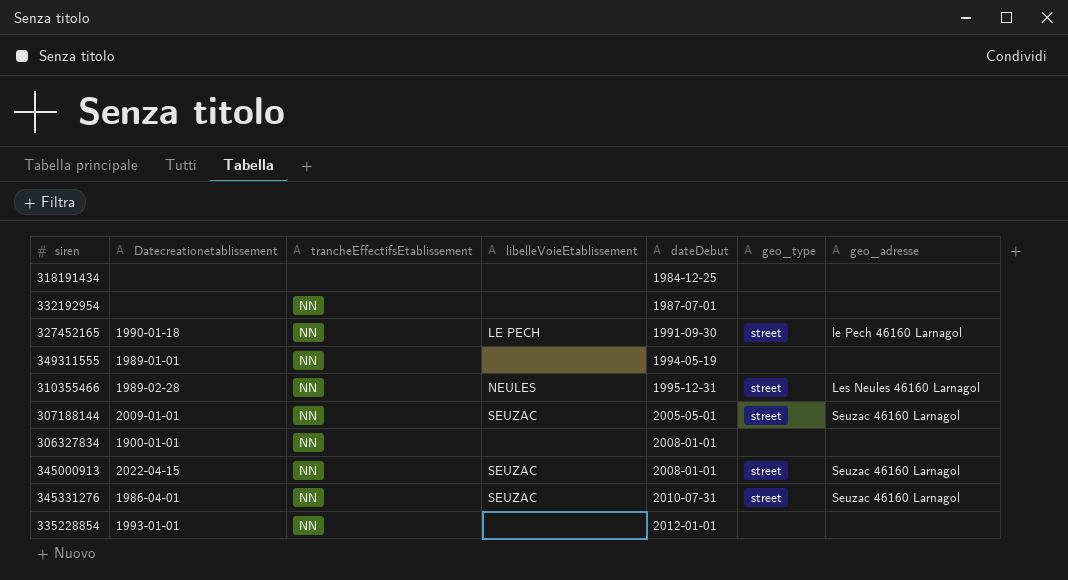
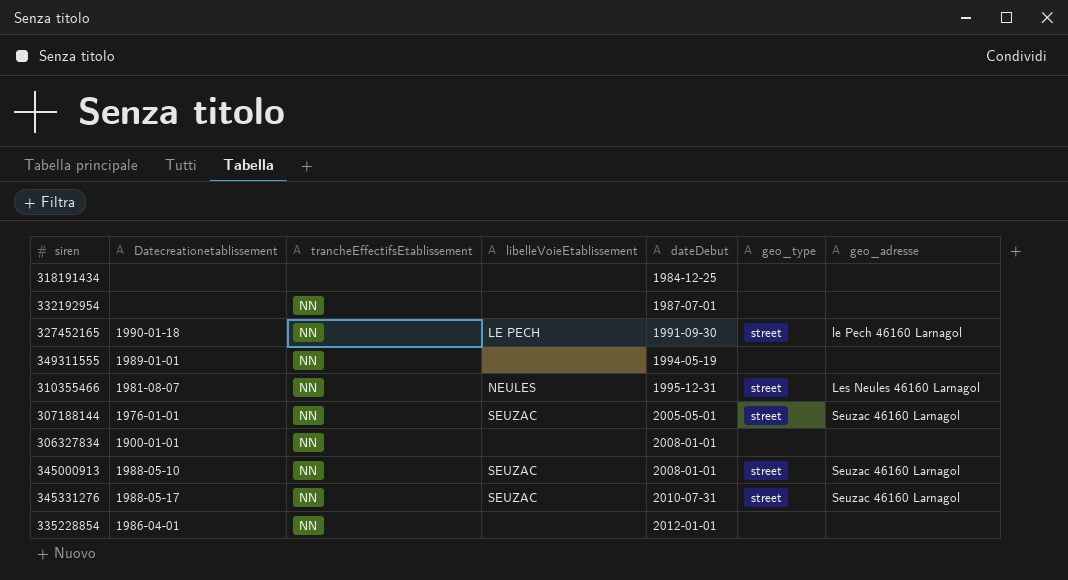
310355466 | Datecreationetablissement: 1989-02-28 -> 1981-08-07
307188144 | Datecreationetablissement: 2009-01-01 -> 1976-01-01
345000913 | Datecreationetablissement: 2022-04-15 -> 1988-05-10
345331276 | Datecreationetablissement: 1986-04-01 -> 1988-05-17
335228854 | Datecreationetablissement: 1993-01-01 -> 1986-04-01

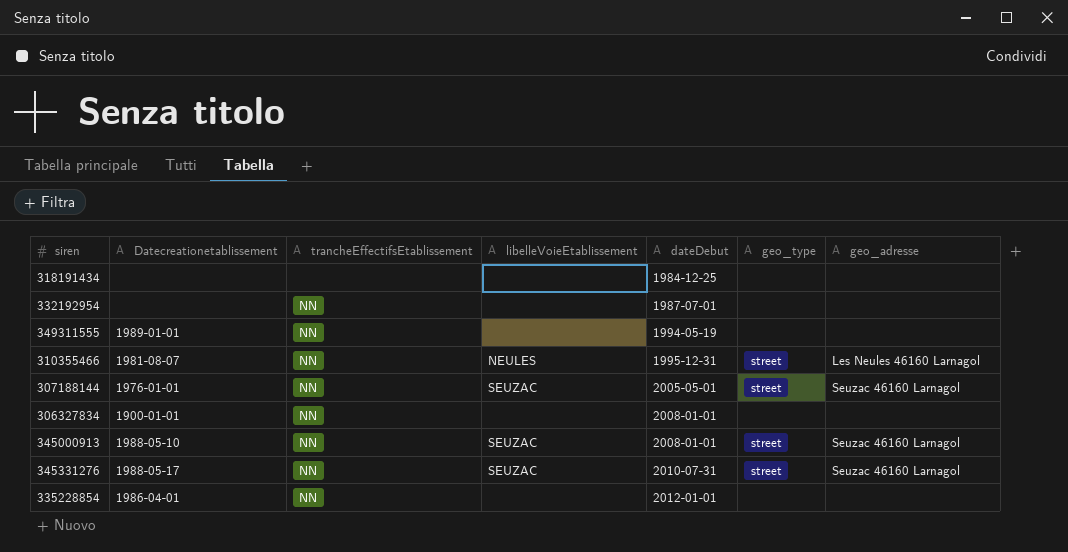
row 327452165: 1990-01-18 | NN | LE PECH | 1991-09-30 | street | le Pech 46160 Larnagol -> none

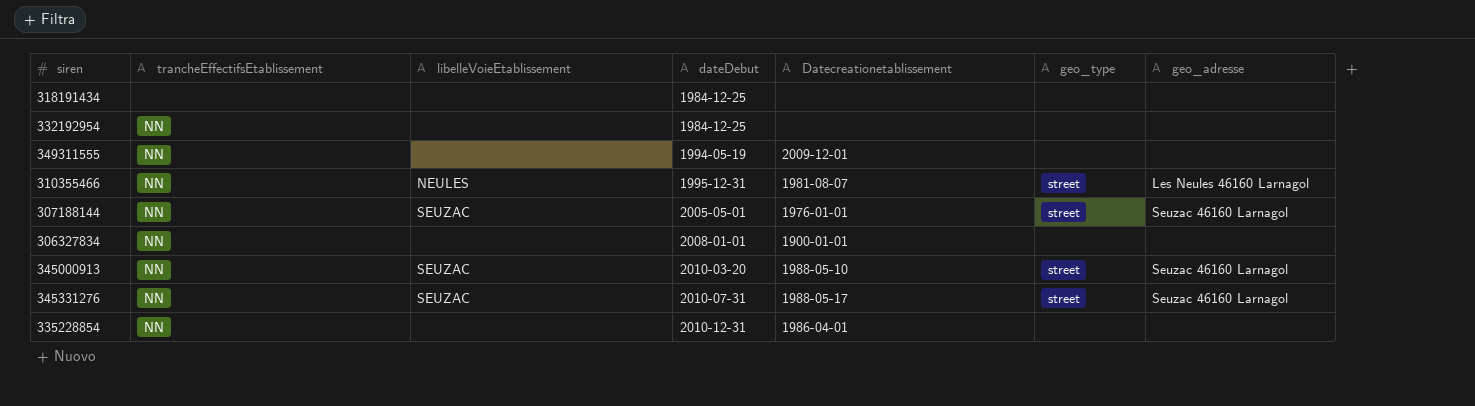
column Datecreationetablissement | position: 2 -> 5
332192954 | dateDebut: 1987-07-01 -> 1984-12-25
349311555 | Datecreationetablissement: 1989-01-01 -> 2009-12-01
345000913 | dateDebut: 2008-01-01 -> 2010-03-20
335228854 | dateDebut: 2012-01-01 -> 2010-12-31

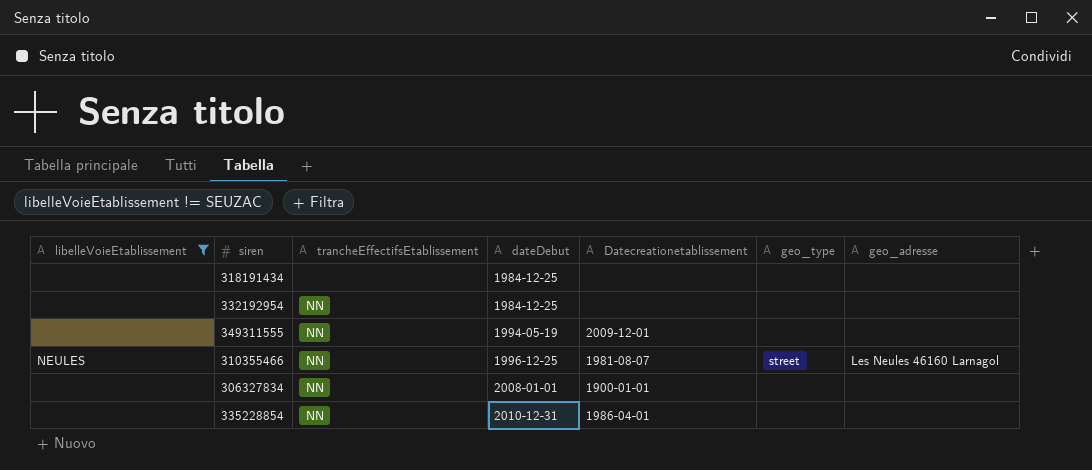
filter: none -> libelleVoieEtablissement != SEUZAC
column libelleVoieEtablissement | position: 3 -> 1
310355466 | dateDebut: 1995-12-31 -> 1996-12-25

